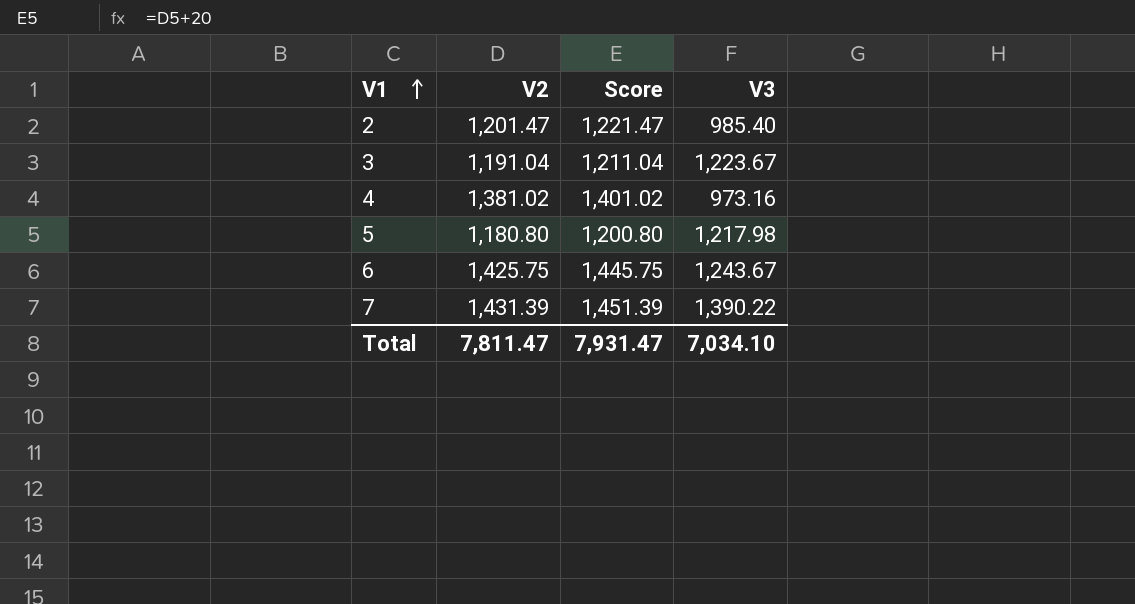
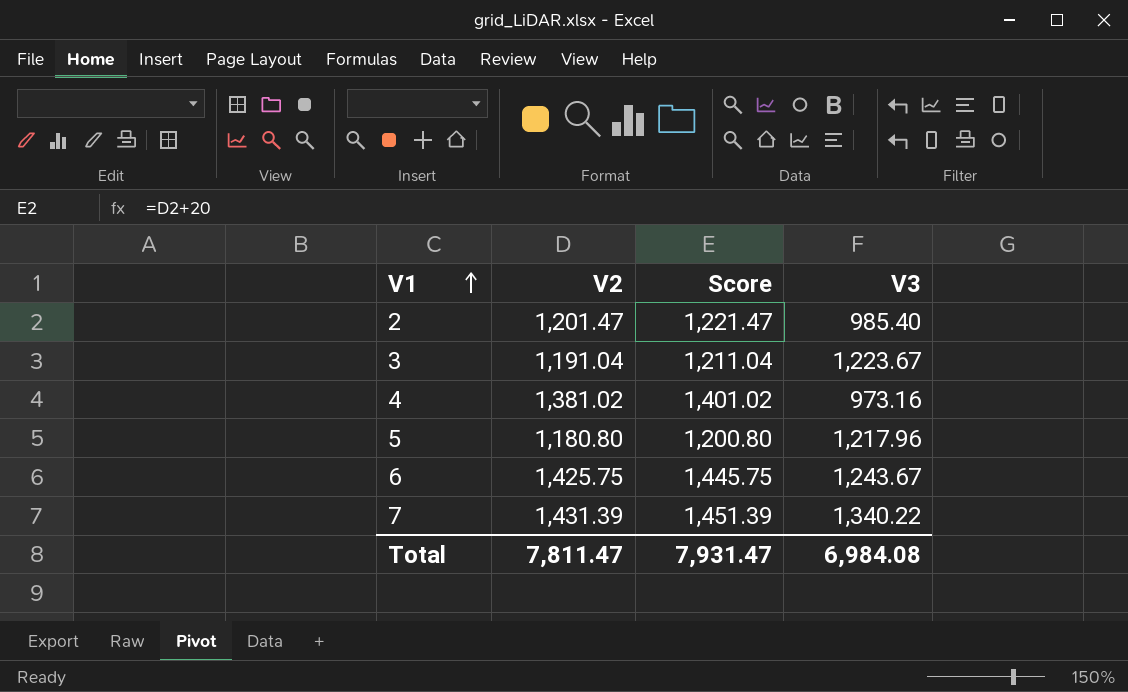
5 | V3: 1,217.98 -> 1,217.96
7 | V3: 1,390.22 -> 1,340.22
Total | V3: 7,034.10 -> 6,984.08

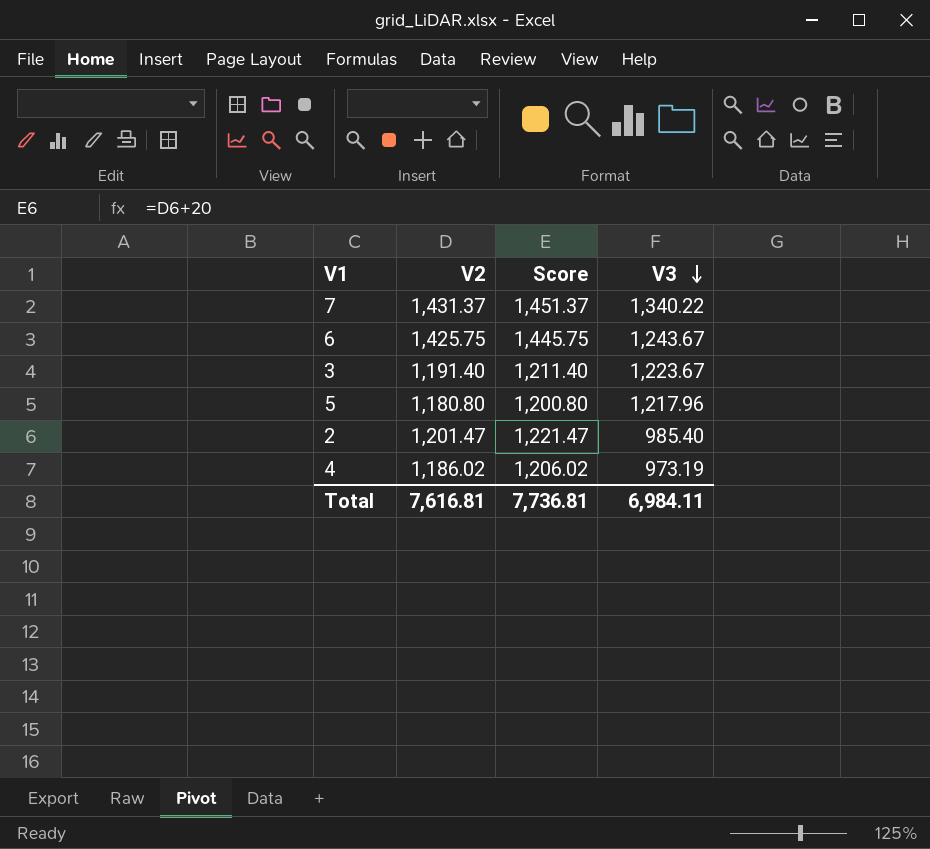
row order: V1 ascending -> V3 descending
7 | V2: 1,431.39 -> 1,431.37
7 | Score: 1,451.39 -> 1,451.37
3 | V2: 1,191.04 -> 1,191.40
3 | Score: 1,211.04 -> 1,211.40
4 | V2: 1,381.02 -> 1,186.02
4 | Score: 1,401.02 -> 1,206.02
4 | V3: 973.16 -> 973.19
Total | V2: 7,811.47 -> 7,616.81
Total | Score: 7,931.47 -> 7,736.81
Total | V3: 6,984.08 -> 6,984.11

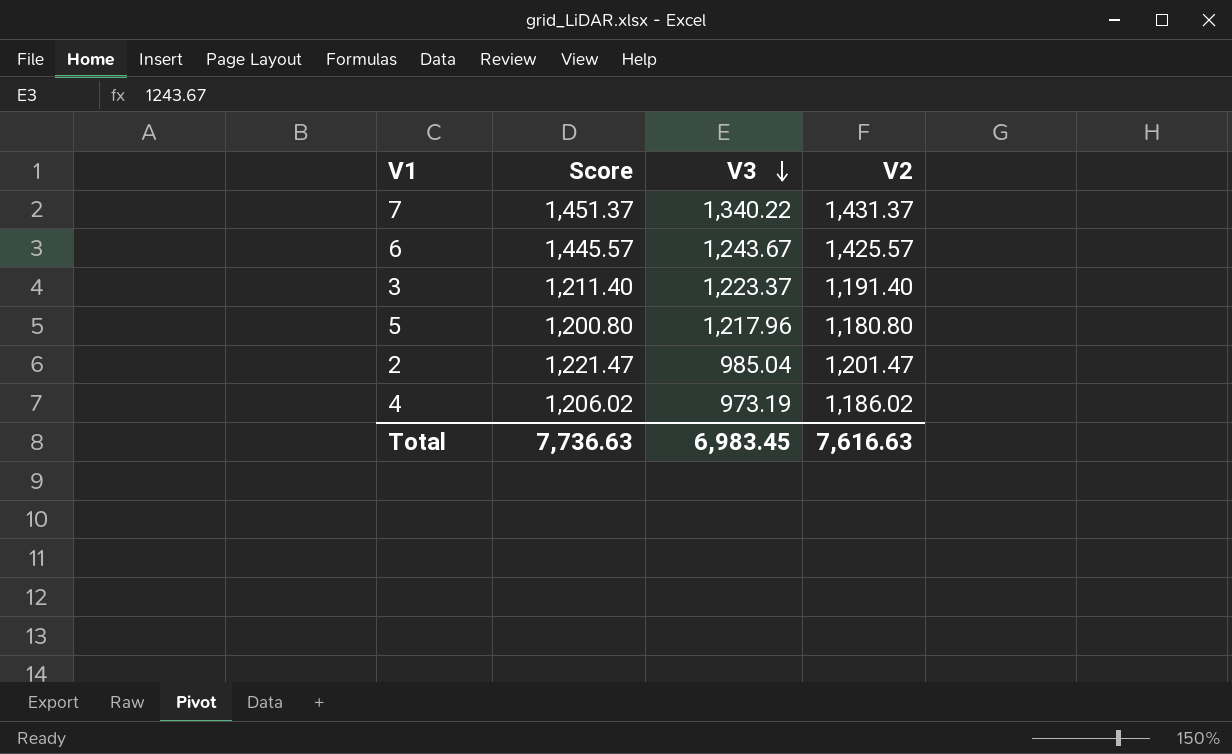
column V2 | position: 2 -> 4
6 | Score: 1,445.75 -> 1,445.57
6 | V2: 1,425.75 -> 1,425.57
3 | V3: 1,223.67 -> 1,223.37
2 | V3: 985.40 -> 985.04
Total | Score: 7,736.81 -> 7,736.63
Total | V3: 6,984.11 -> 6,983.45
Total | V2: 7,616.81 -> 7,616.63

